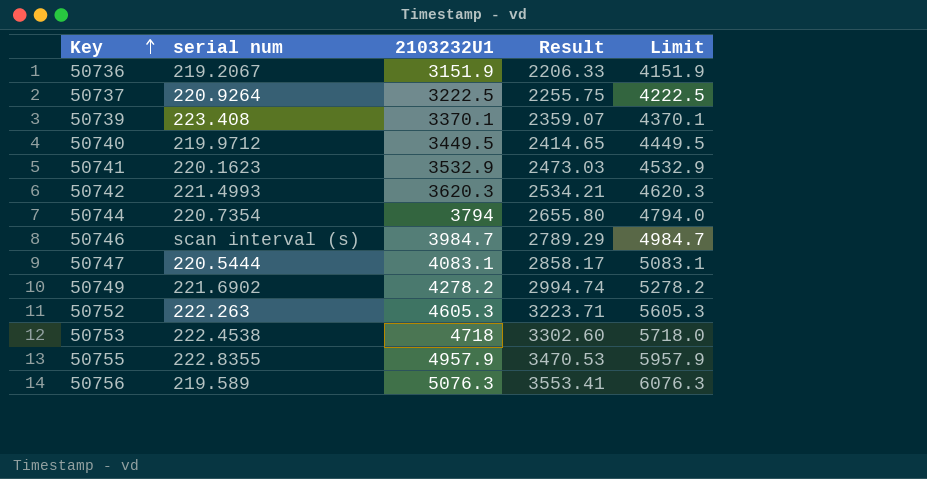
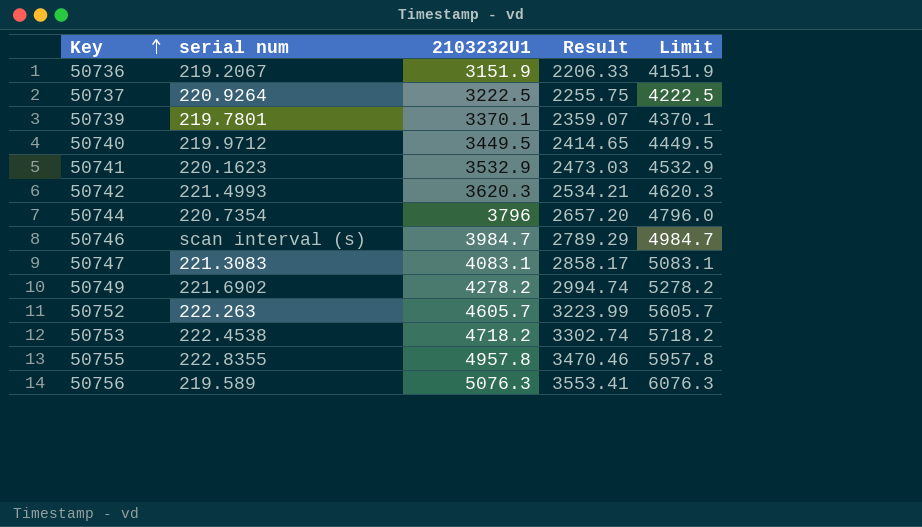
50739 | serial num: 223.408 -> 219.7801
50744 | 2103232U1: 3794 -> 3796
50744 | Result: 2655.80 -> 2657.20
50744 | Limit: 4794.0 -> 4796.0
50747 | serial num: 220.5444 -> 221.3083
50752 | 2103232U1: 4605.3 -> 4605.7
50752 | Result: 3223.71 -> 3223.99
50752 | Limit: 5605.3 -> 5605.7
50753 | 2103232U1: 4718 -> 4718.2
50753 | Result: 3302.60 -> 3302.74
50753 | Limit: 5718.0 -> 5718.2
50755 | 2103232U1: 4957.9 -> 4957.8
50755 | Result: 3470.53 -> 3470.46
50755 | Limit: 5957.9 -> 5957.8

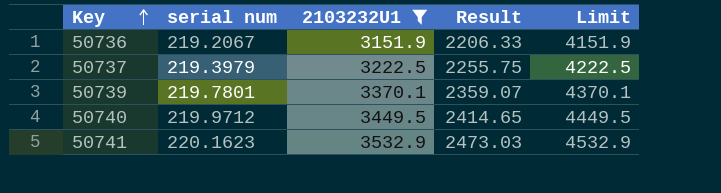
filter: none -> 2103232U1 <= 3532.9
50737 | serial num: 220.9264 -> 219.3979

